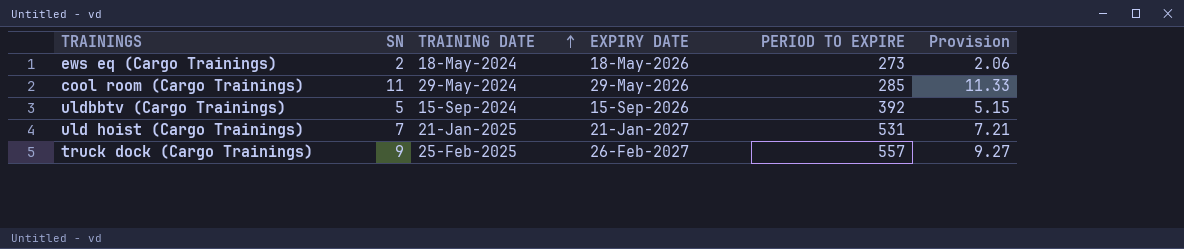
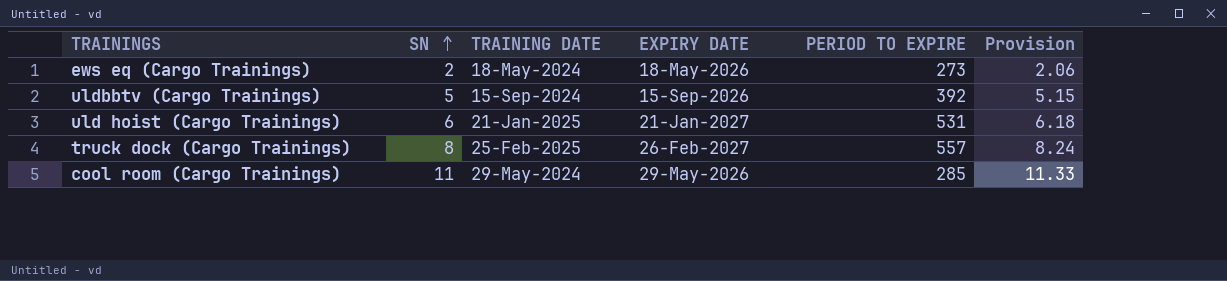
row order: TRAINING DATE ascending -> SN ascending
uld hoist (Cargo Trainings) | SN: 7 -> 6
uld hoist (Cargo Trainings) | Provision: 7.21 -> 6.18
truck dock (Cargo Trainings) | SN: 9 -> 8
truck dock (Cargo Trainings) | Provision: 9.27 -> 8.24

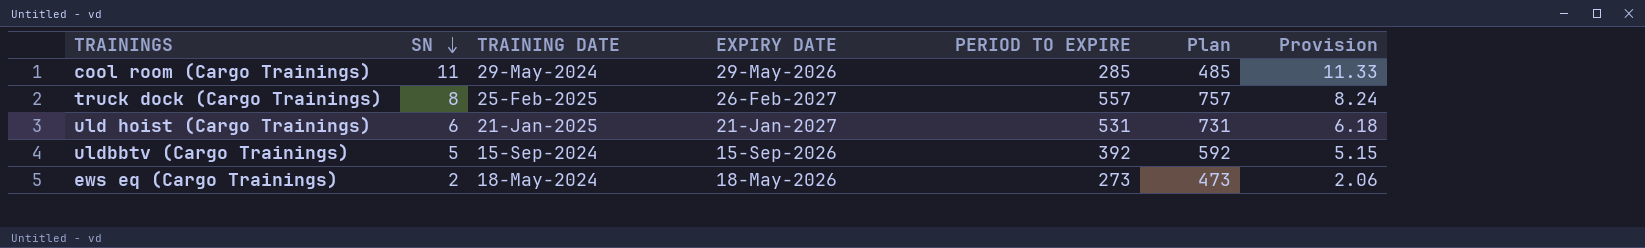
row order: SN ascending -> SN descending
column Plan | formula: none -> [PERIOD TO EXPIRE] + 200

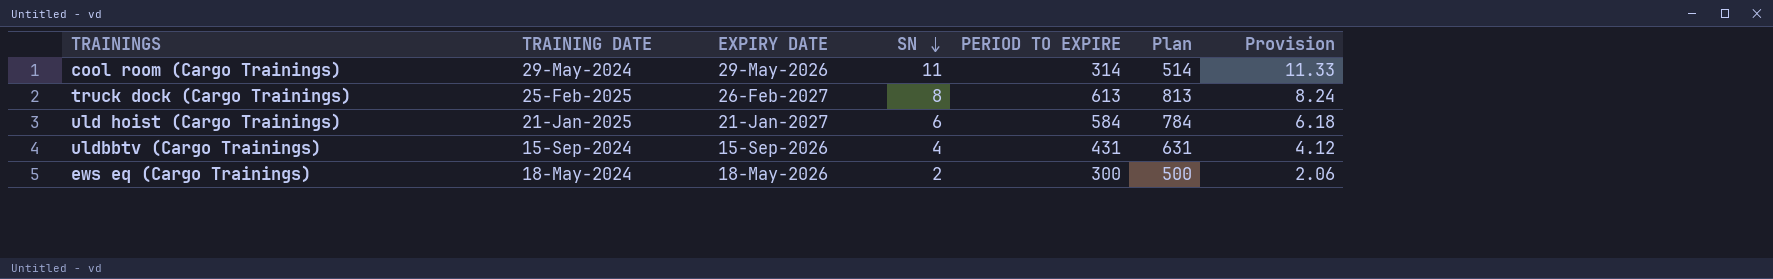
column SN | position: 2 -> 4
cool room (Cargo Trainings) | PERIOD TO EXPIRE: 285 -> 314
cool room (Cargo Trainings) | Plan: 485 -> 514
truck dock (Cargo Trainings) | PERIOD TO EXPIRE: 557 -> 613
truck dock (Cargo Trainings) | Plan: 757 -> 813
uld hoist (Cargo Trainings) | PERIOD TO EXPIRE: 531 -> 584
uld hoist (Cargo Trainings) | Plan: 731 -> 784
uldbbtv (Cargo Trainings) | SN: 5 -> 4
uldbbtv (Cargo Trainings) | PERIOD TO EXPIRE: 392 -> 431
uldbbtv (Cargo Trainings) | Plan: 592 -> 631
uldbbtv (Cargo Trainings) | Provision: 5.15 -> 4.12
ews eq (Cargo Trainings) | PERIOD TO EXPIRE: 273 -> 300
ews eq (Cargo Trainings) | Plan: 473 -> 500

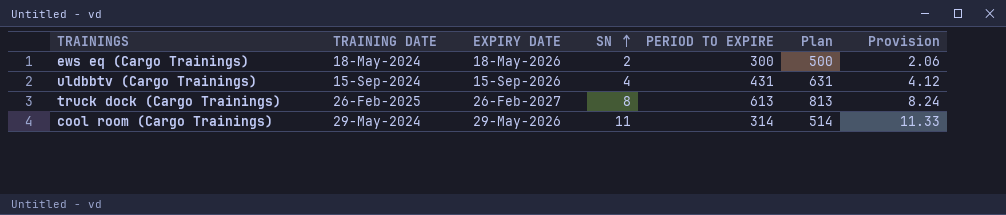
row order: SN descending -> SN ascending
row uld hoist (Cargo Trainings): 21-Jan-2025 | 21-Jan-2027 | 6 | 584 | 784 | 6.18 -> none
truck dock (Cargo Trainings) | TRAINING DATE: 25-Feb-2025 -> 26-Feb-2025

